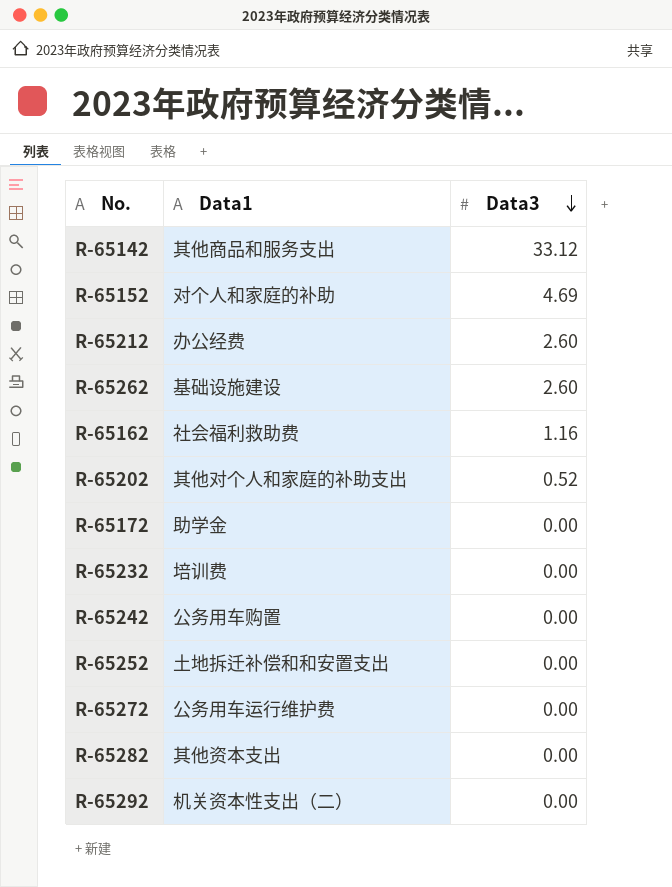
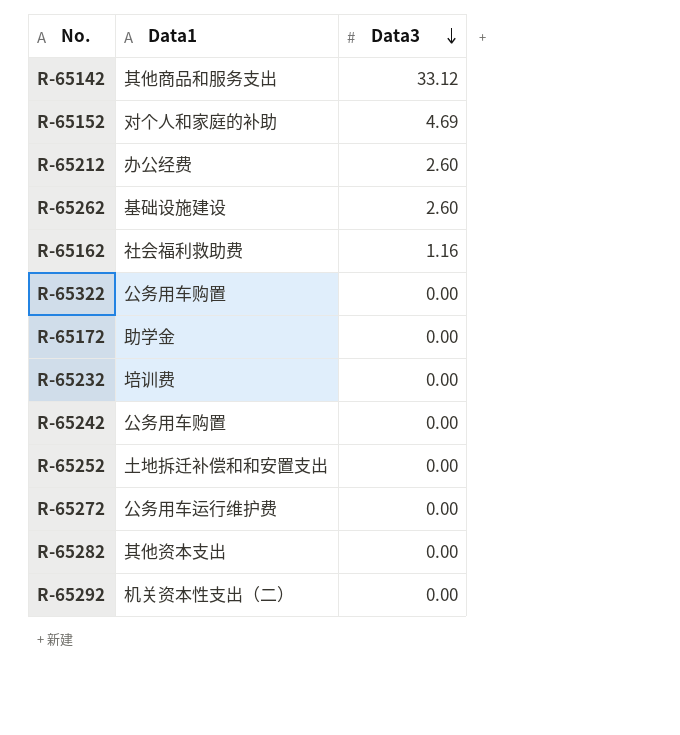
row R-65202: 其他对个人和家庭的补助支出 | 0.52 -> none
row R-65322: none -> 公务用车购置 | 0.00

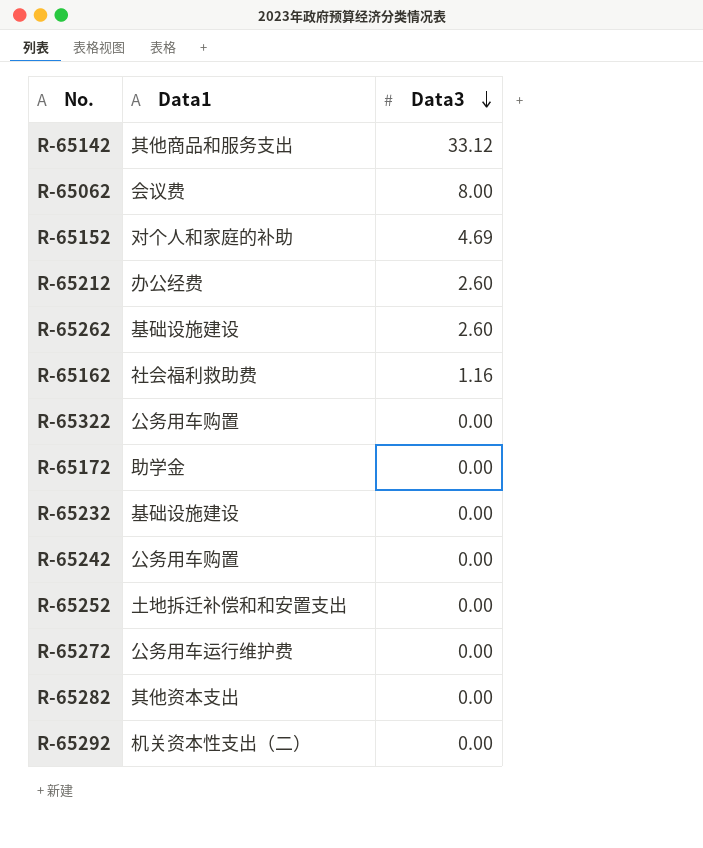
row R-65062: none -> 会议费 | 8.00
R-65232 | Data1: 培训费 -> 基础设施建设

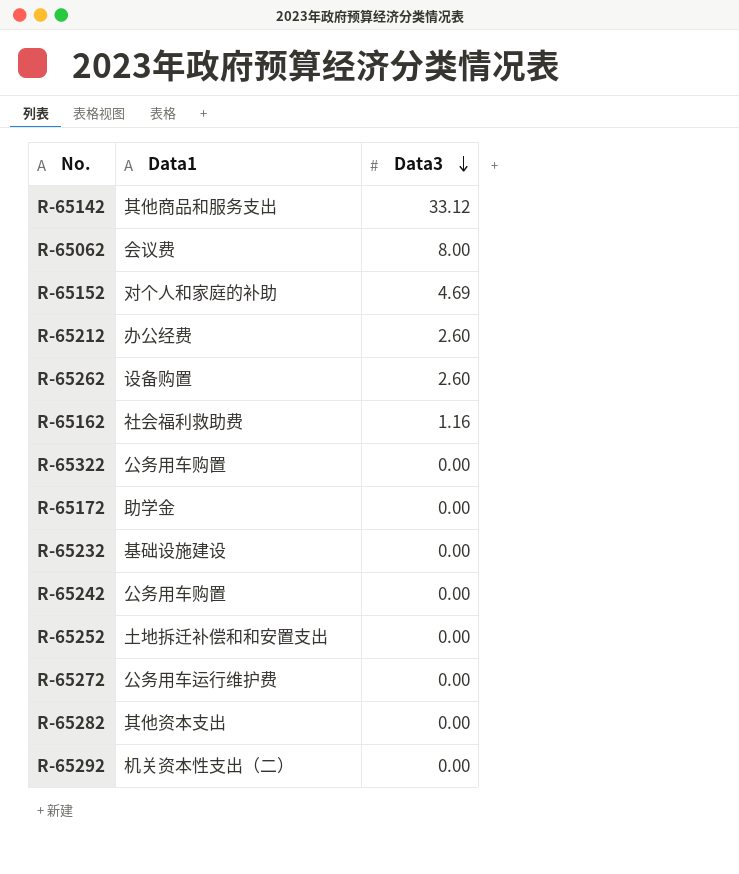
R-65262 | Data1: 基础设施建设 -> 设备购置

